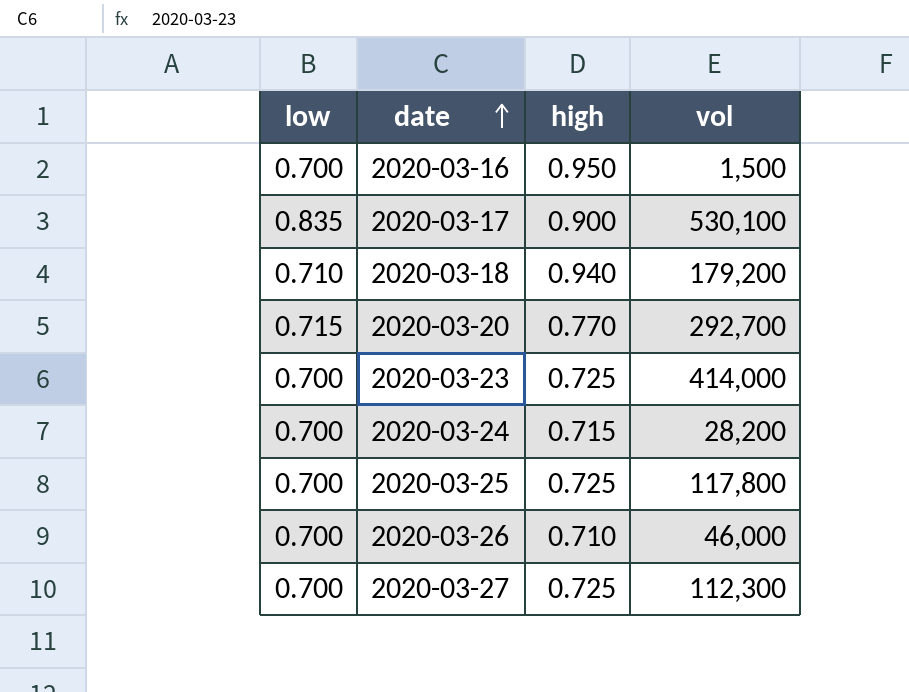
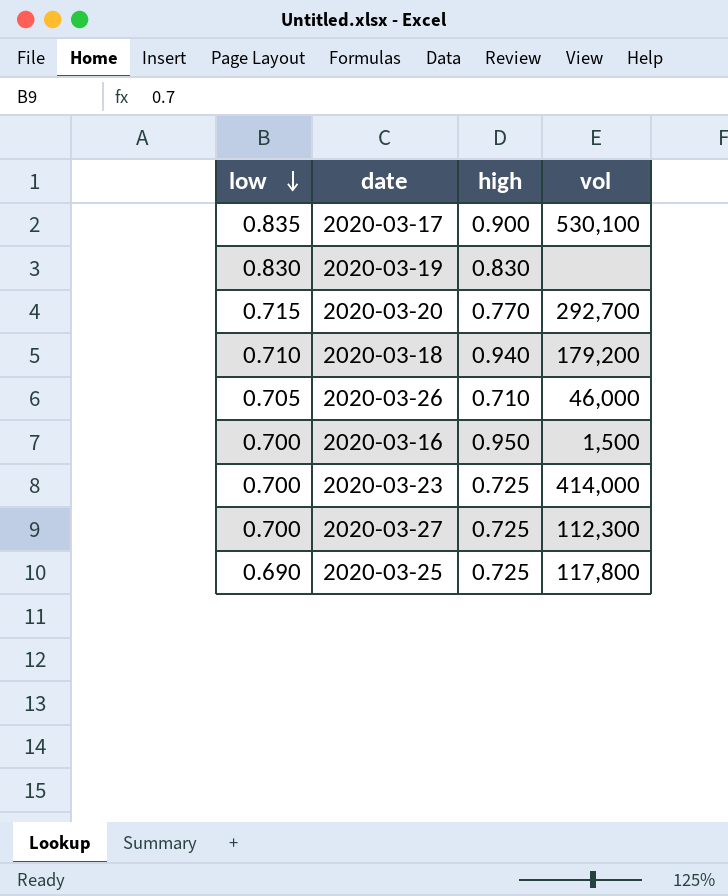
row order: date ascending -> low descending
row 2020-03-24: 0.700 | 0.715 | 28,200 -> none
row 2020-03-19: none -> 0.830 | 0.830 | none
2020-03-26 | low: 0.700 -> 0.705
2020-03-25 | low: 0.700 -> 0.690

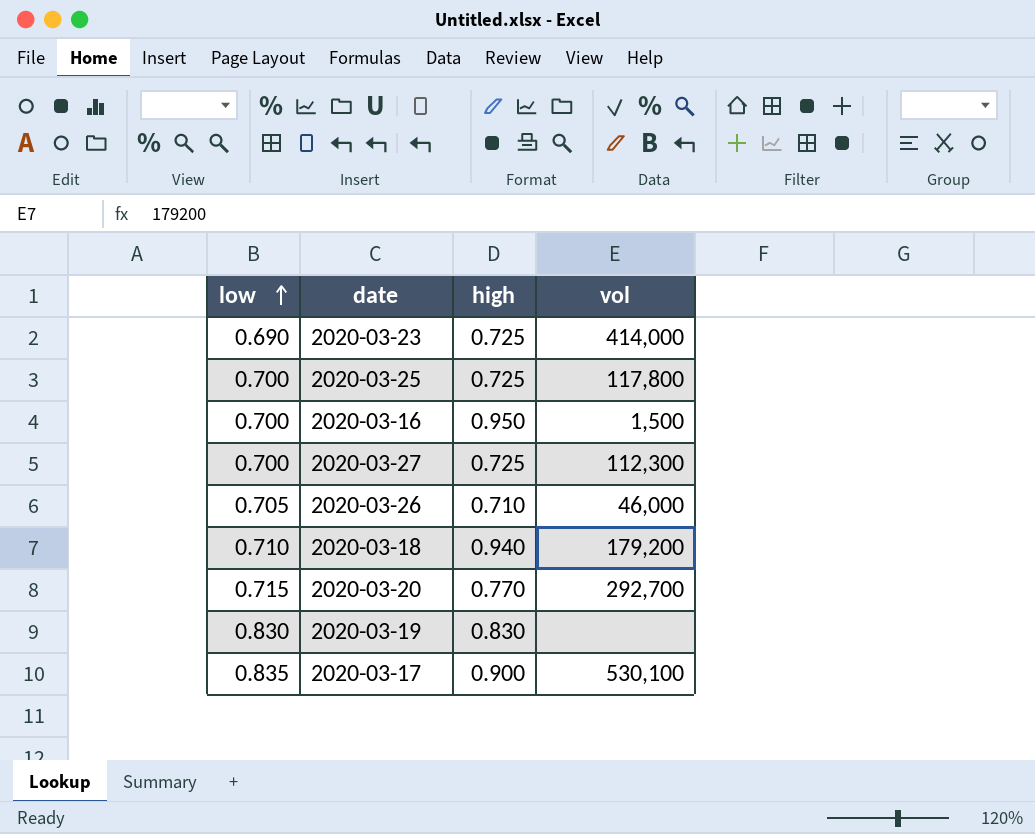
row order: low descending -> low ascending
2020-03-23 | low: 0.700 -> 0.690
2020-03-25 | low: 0.690 -> 0.700

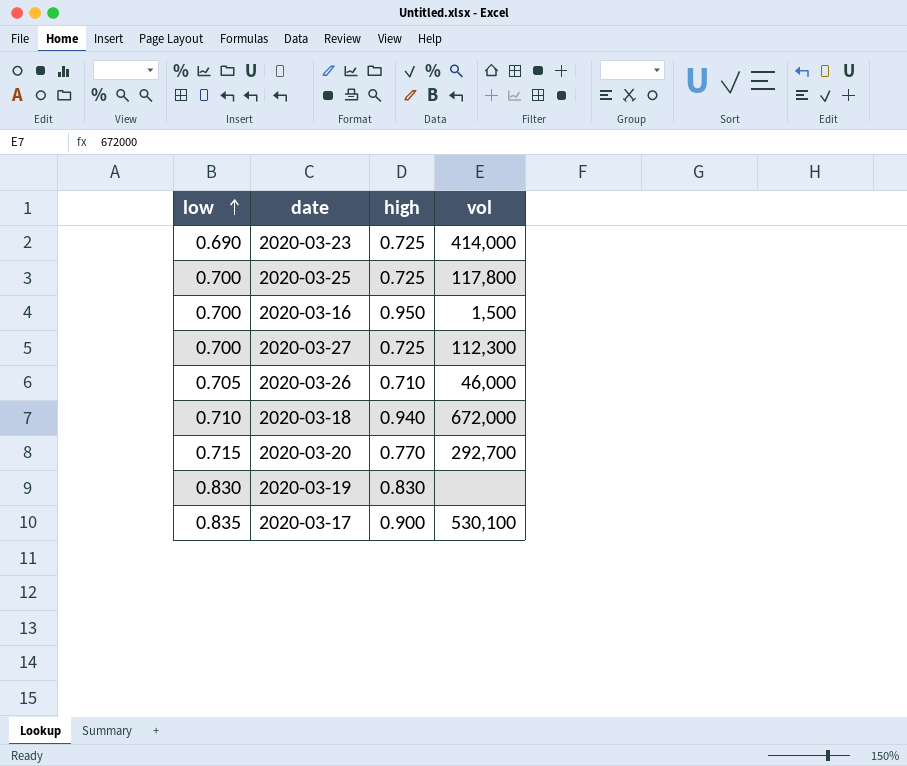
2020-03-18 | vol: 179,200 -> 672,000

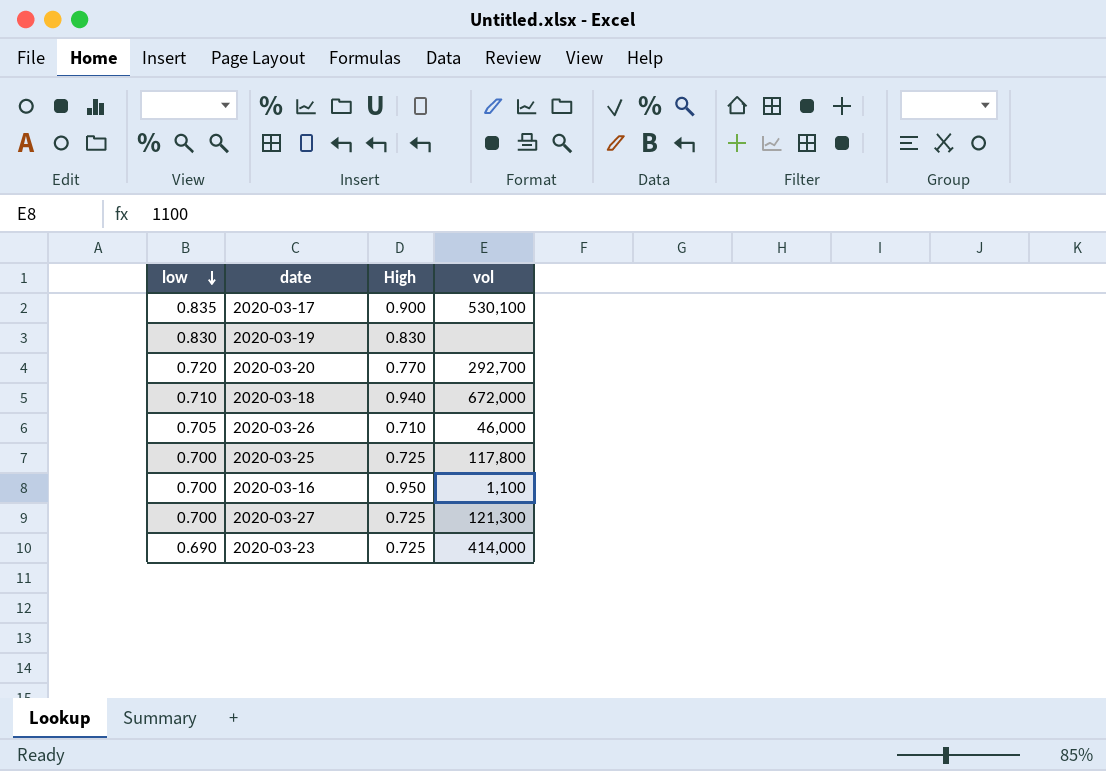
row order: low ascending -> low descending
column name: high -> High
2020-03-20 | low: 0.715 -> 0.720
2020-03-16 | vol: 1,500 -> 1,100
2020-03-27 | vol: 112,300 -> 121,300

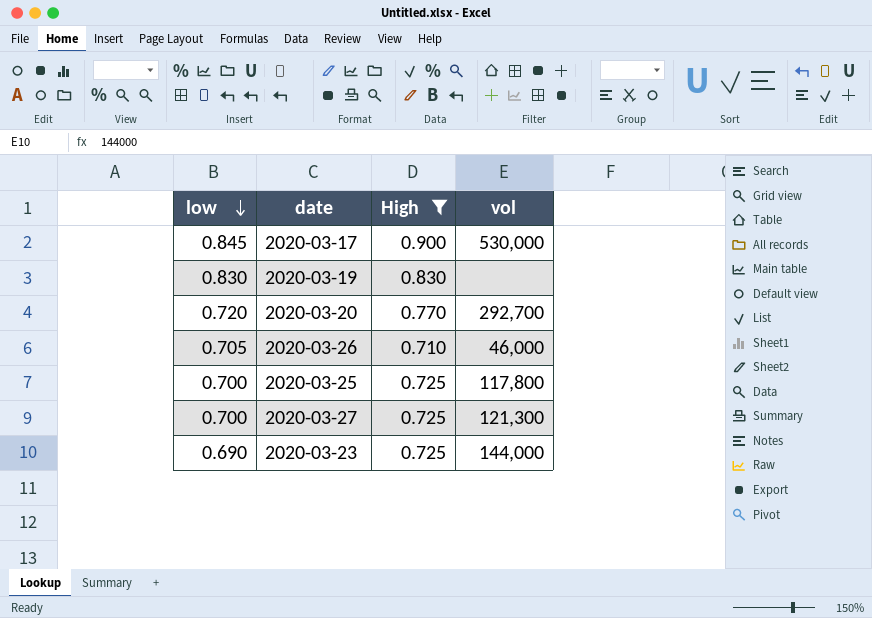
filter: none -> High <= 0.900
2020-03-17 | low: 0.835 -> 0.845
2020-03-17 | vol: 530,100 -> 530,000
2020-03-23 | vol: 414,000 -> 144,000

